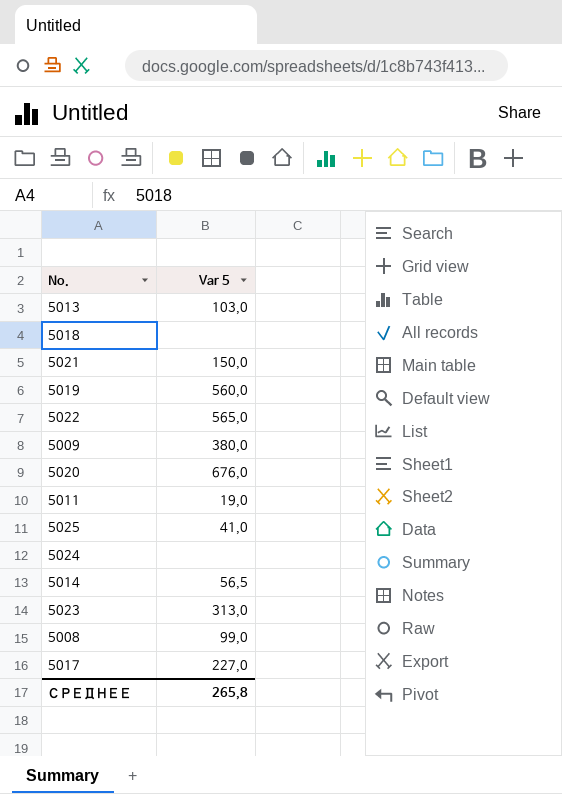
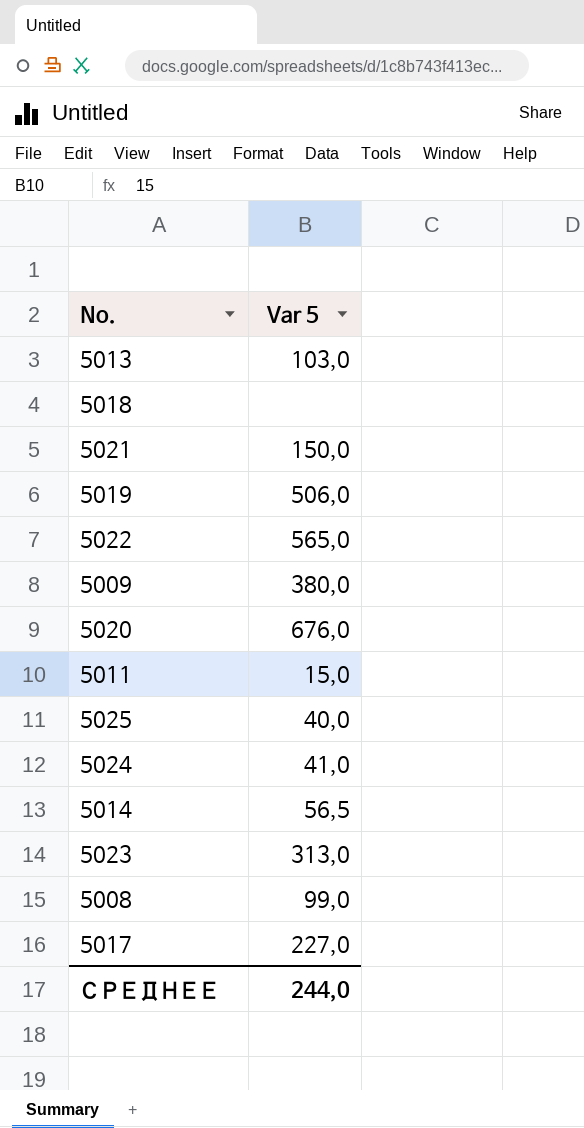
5019 | Var 5: 560,0 -> 506,0
5011 | Var 5: 19,0 -> 15,0
5025 | Var 5: 41,0 -> 40,0
5024 | Var 5: none -> 41,0
СРЕДНЕЕ | Var 5: 265,8 -> 244,0

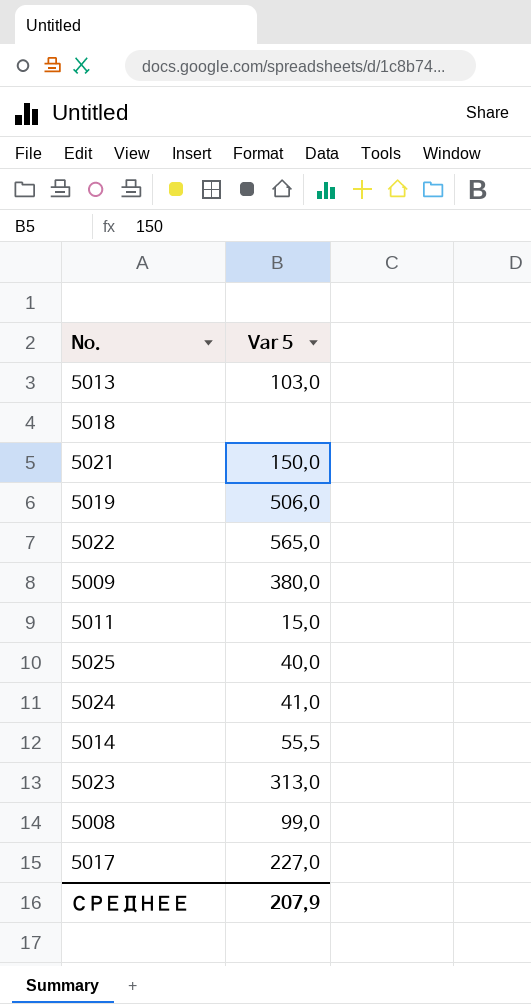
row 5020: 676,0 -> none
5014 | Var 5: 56,5 -> 55,5
СРЕДНЕЕ | Var 5: 244,0 -> 207,9

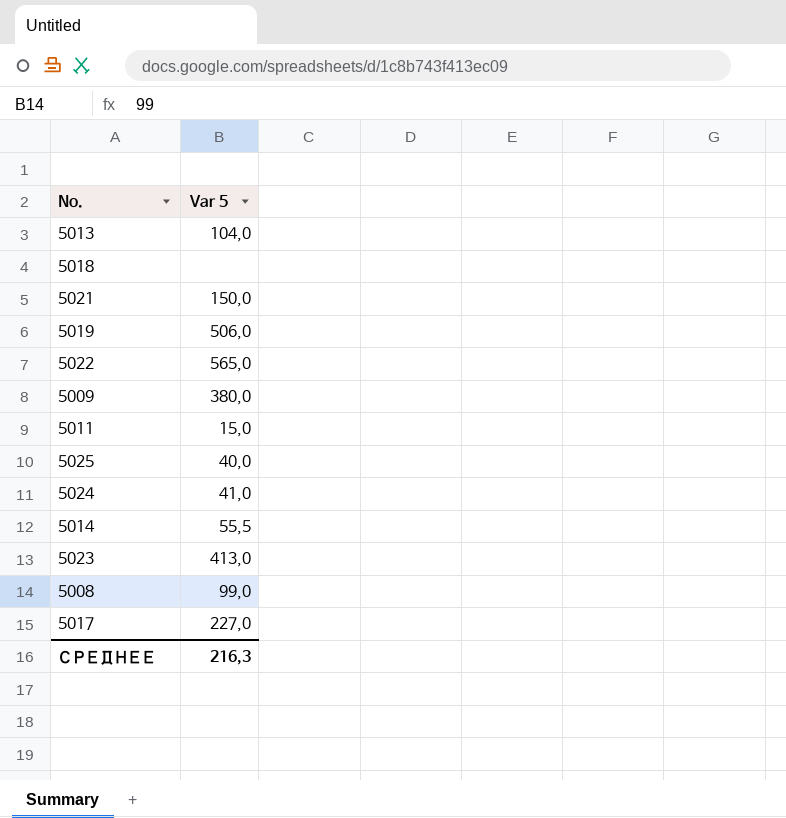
5013 | Var 5: 103,0 -> 104,0
5023 | Var 5: 313,0 -> 413,0
СРЕДНЕЕ | Var 5: 207,9 -> 216,3

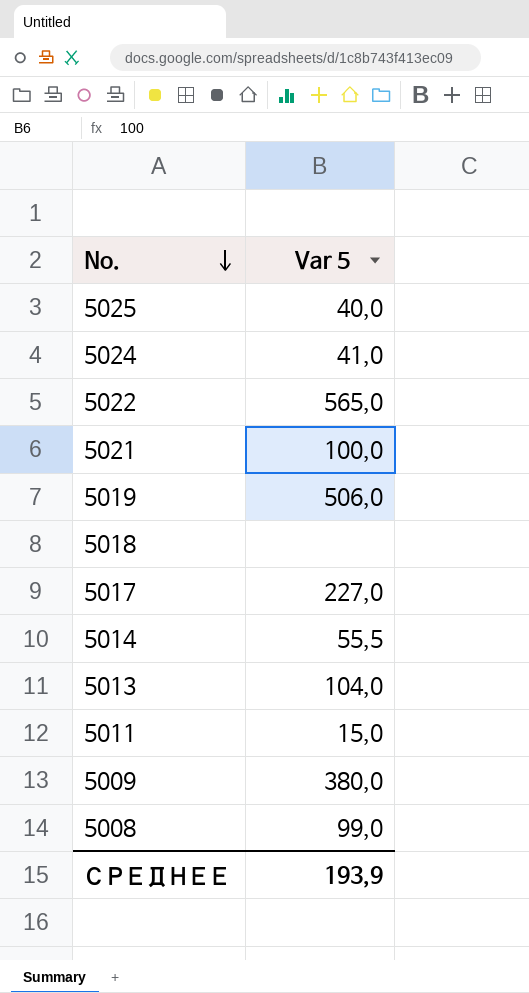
row order: none -> No. descending
row 5023: 413,0 -> none
5021 | Var 5: 150,0 -> 100,0
СРЕДНЕЕ | Var 5: 216,3 -> 193,9

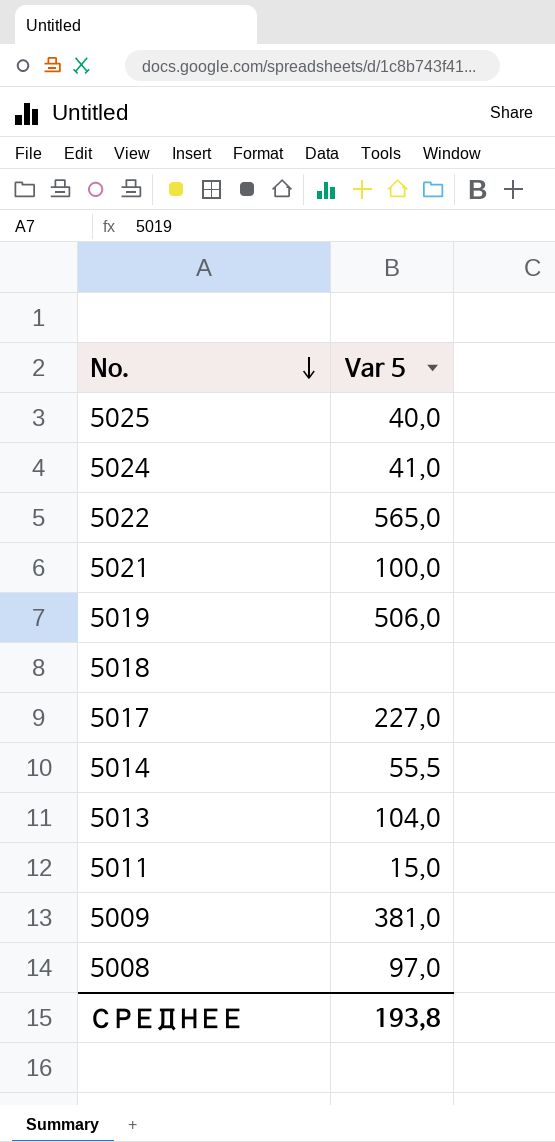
5009 | Var 5: 380,0 -> 381,0
5008 | Var 5: 99,0 -> 97,0
СРЕДНЕЕ | Var 5: 193,9 -> 193,8

